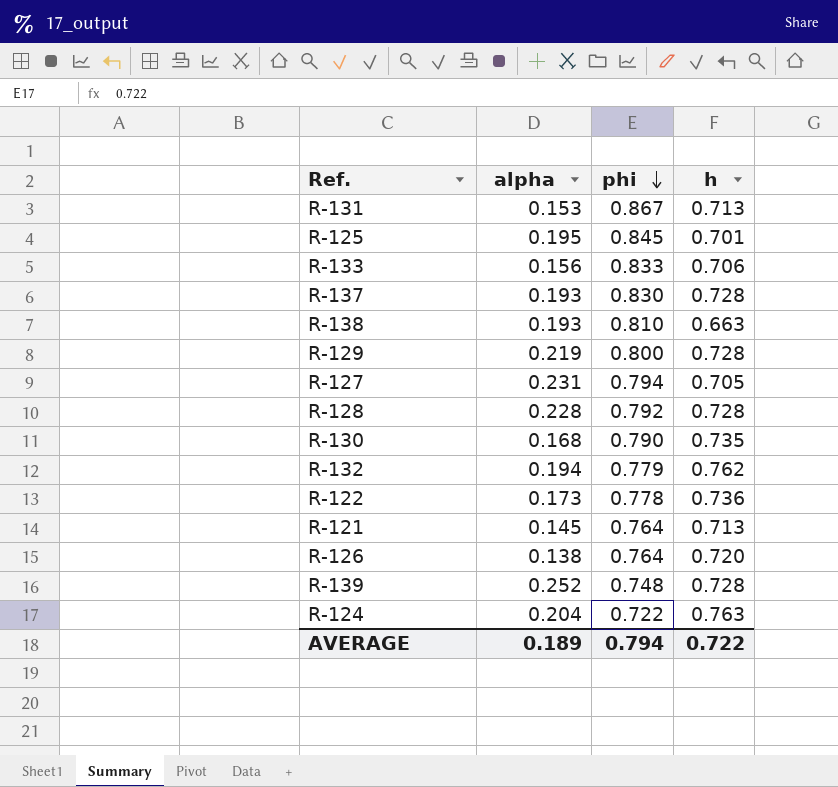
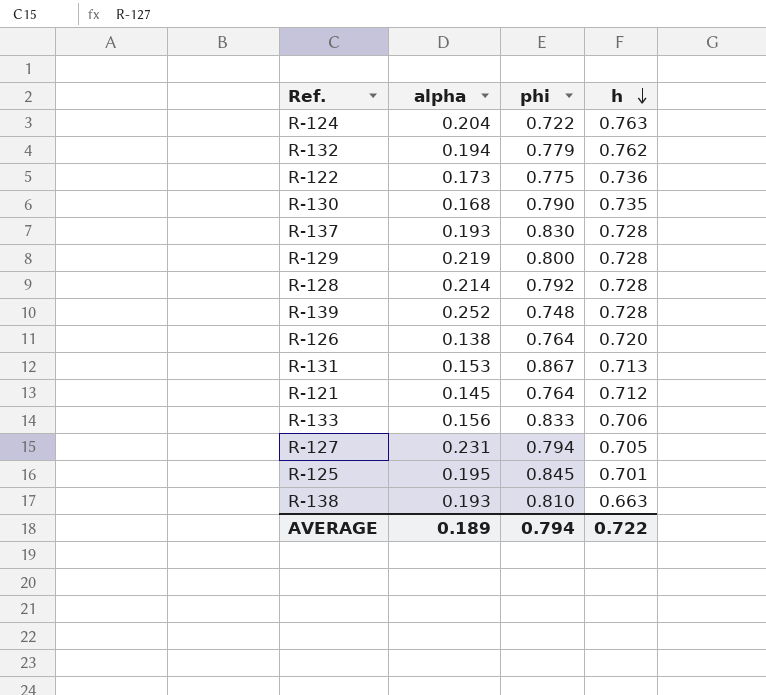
row order: phi descending -> h descending
R-122 | phi: 0.778 -> 0.775
R-128 | alpha: 0.228 -> 0.214
R-121 | h: 0.713 -> 0.712

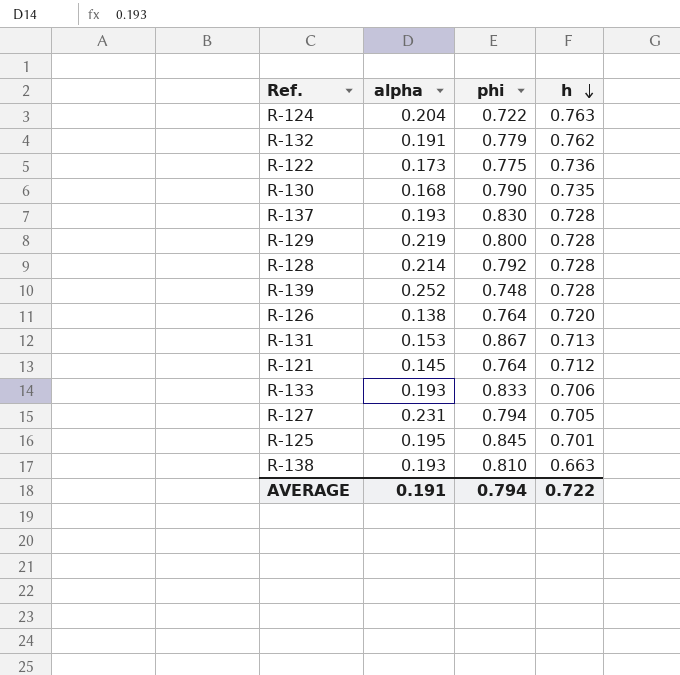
R-132 | alpha: 0.194 -> 0.191
R-133 | alpha: 0.156 -> 0.193
AVERAGE | alpha: 0.189 -> 0.191

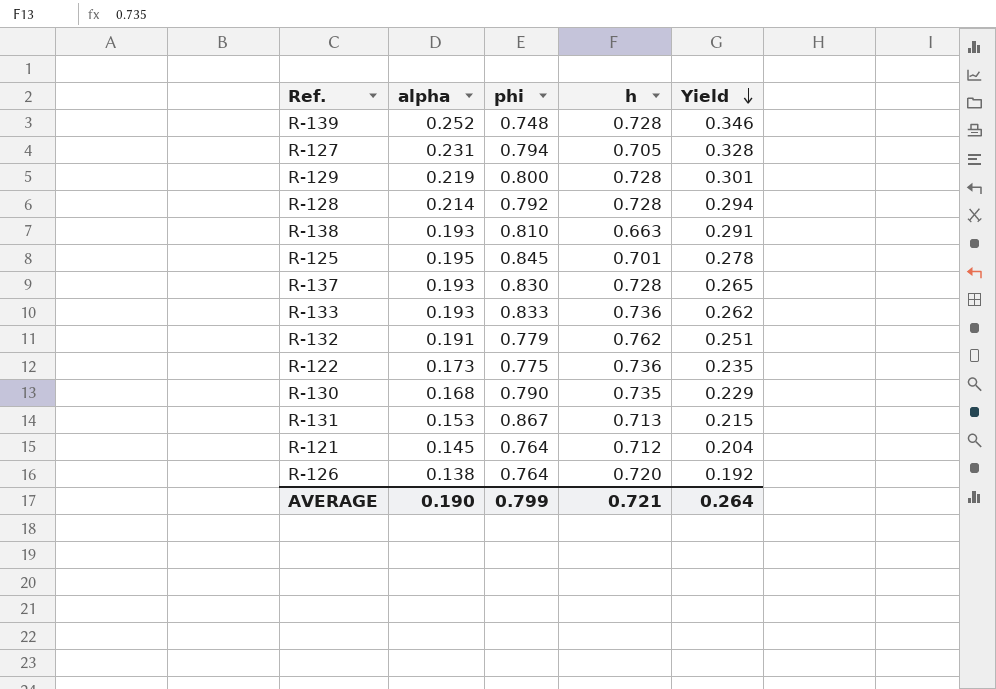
row order: h descending -> Yield descending
column Yield | formula: none -> [alpha] / [h]
row R-124: 0.204 | 0.722 | 0.763 -> none
R-133 | h: 0.706 -> 0.736
AVERAGE | alpha: 0.191 -> 0.190
AVERAGE | phi: 0.794 -> 0.799
AVERAGE | h: 0.722 -> 0.721

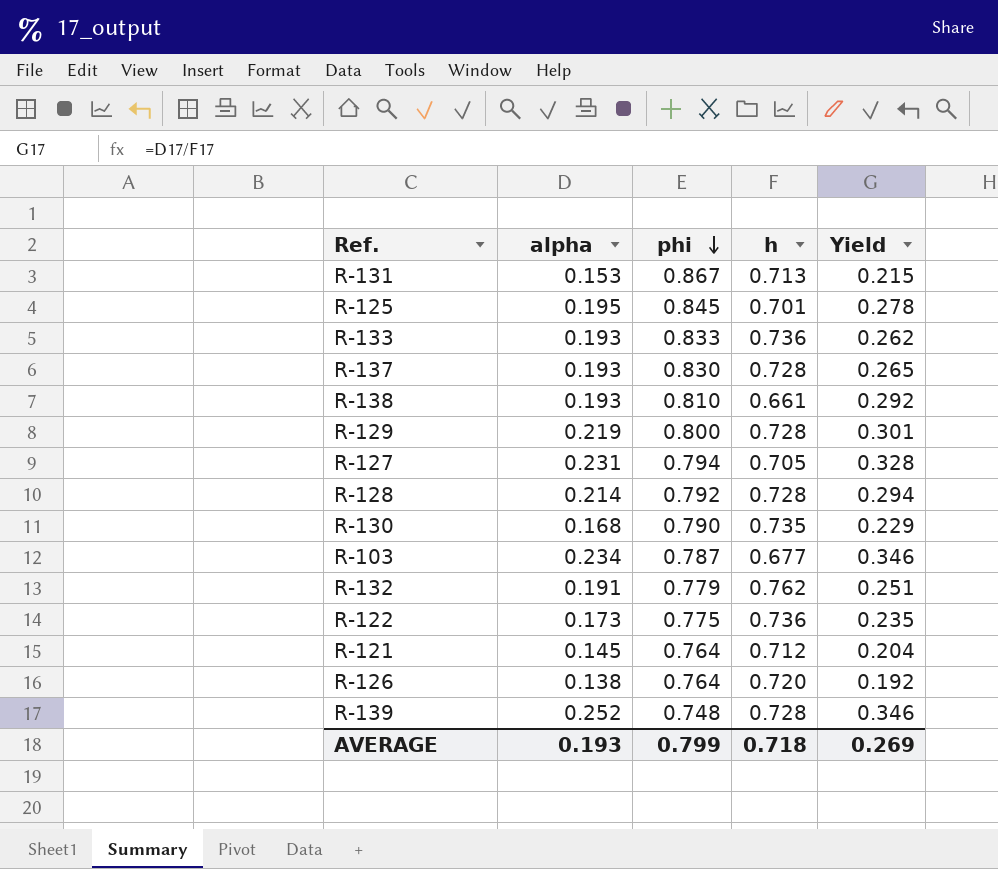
row order: Yield descending -> phi descending
R-138 | h: 0.663 -> 0.661
R-138 | Yield: 0.291 -> 0.292
row R-103: none -> 0.234 | 0.787 | 0.677 | 0.346
AVERAGE | alpha: 0.190 -> 0.193
AVERAGE | h: 0.721 -> 0.718
AVERAGE | Yield: 0.264 -> 0.269

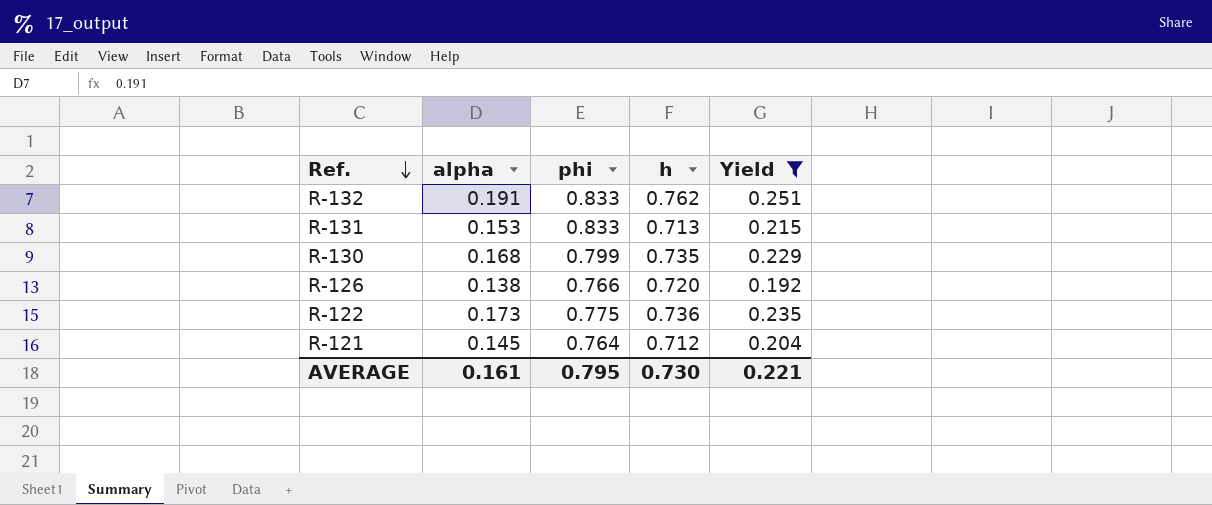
filter: none -> Yield <= 0.251
row order: phi descending -> Ref. descending
R-132 | phi: 0.779 -> 0.833
R-131 | phi: 0.867 -> 0.833
R-130 | phi: 0.790 -> 0.799
R-126 | phi: 0.764 -> 0.766
AVERAGE | alpha: 0.193 -> 0.161
AVERAGE | phi: 0.799 -> 0.795
AVERAGE | h: 0.718 -> 0.730
AVERAGE | Yield: 0.269 -> 0.221

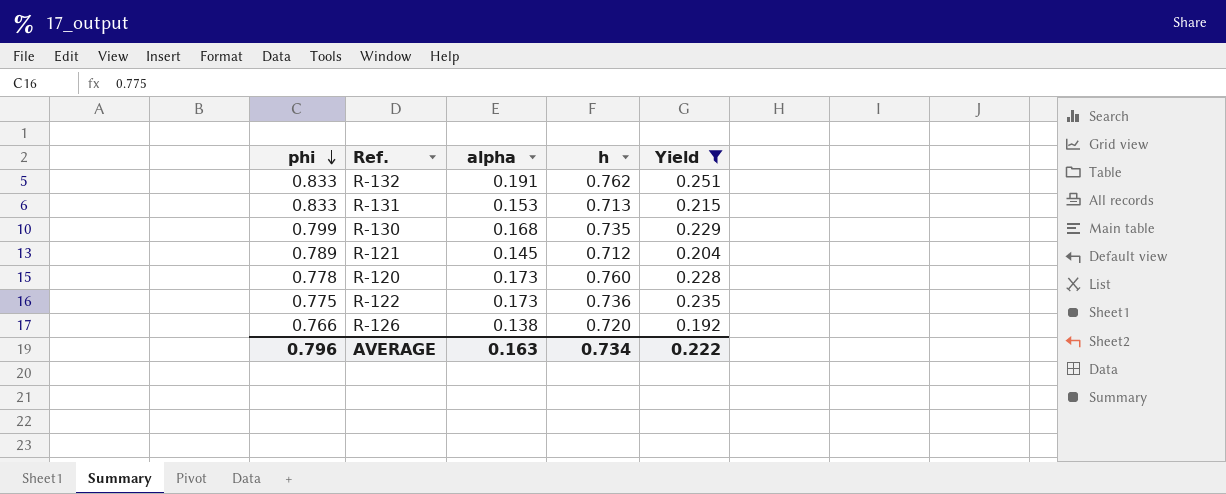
row order: Ref. descending -> phi descending
column phi | position: 3 -> 1
R-121 | phi: 0.764 -> 0.789
row R-120: none -> 0.778 | 0.173 | 0.760 | 0.228
AVERAGE | phi: 0.795 -> 0.796
AVERAGE | alpha: 0.161 -> 0.163
AVERAGE | h: 0.730 -> 0.734
AVERAGE | Yield: 0.221 -> 0.222

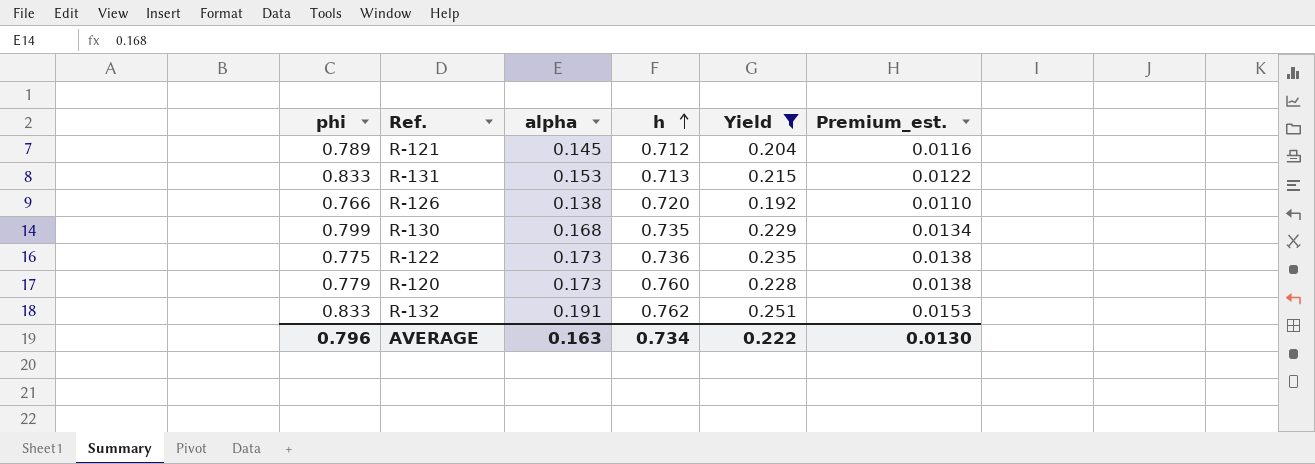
row order: phi descending -> h ascending
column Premium_est. | formula: none -> [alpha] * 0.08
R-120 | phi: 0.778 -> 0.779

